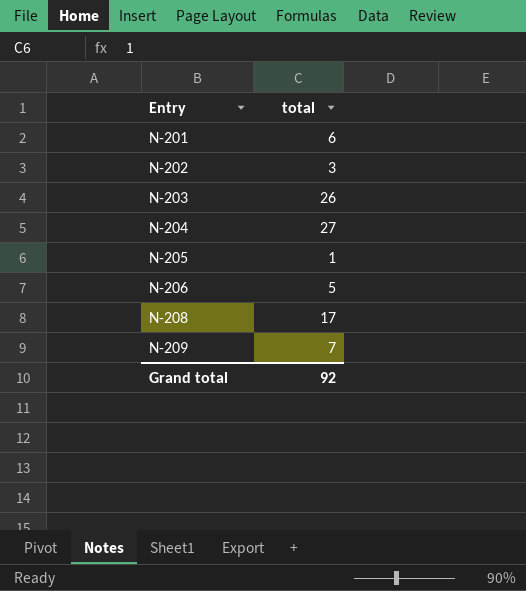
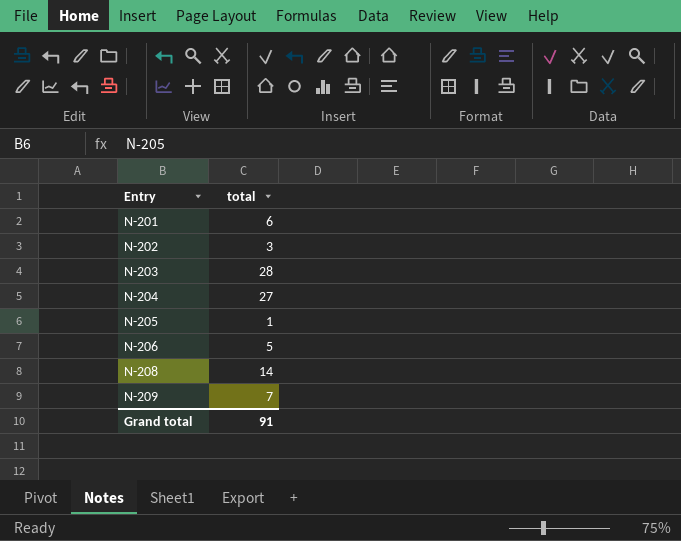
N-203 | total: 26 -> 28
N-208 | total: 17 -> 14
Grand total | total: 92 -> 91

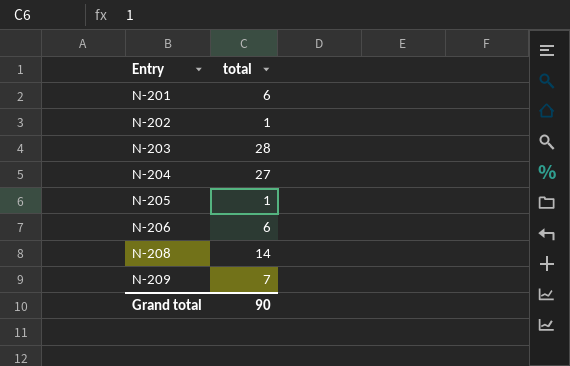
N-202 | total: 3 -> 1
N-206 | total: 5 -> 6
Grand total | total: 91 -> 90

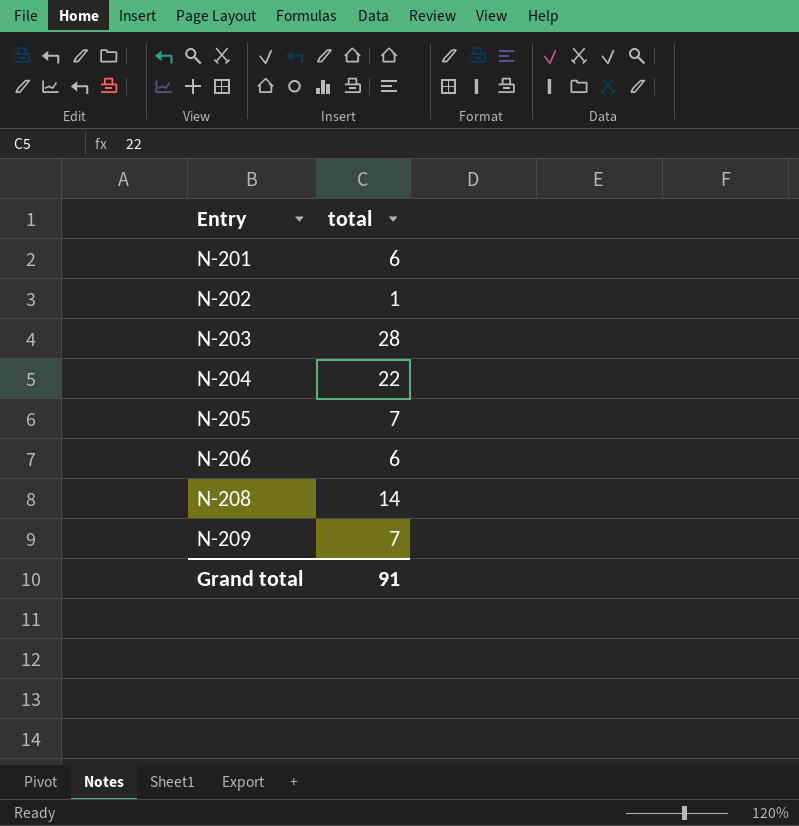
N-204 | total: 27 -> 22
N-205 | total: 1 -> 7
Grand total | total: 90 -> 91

